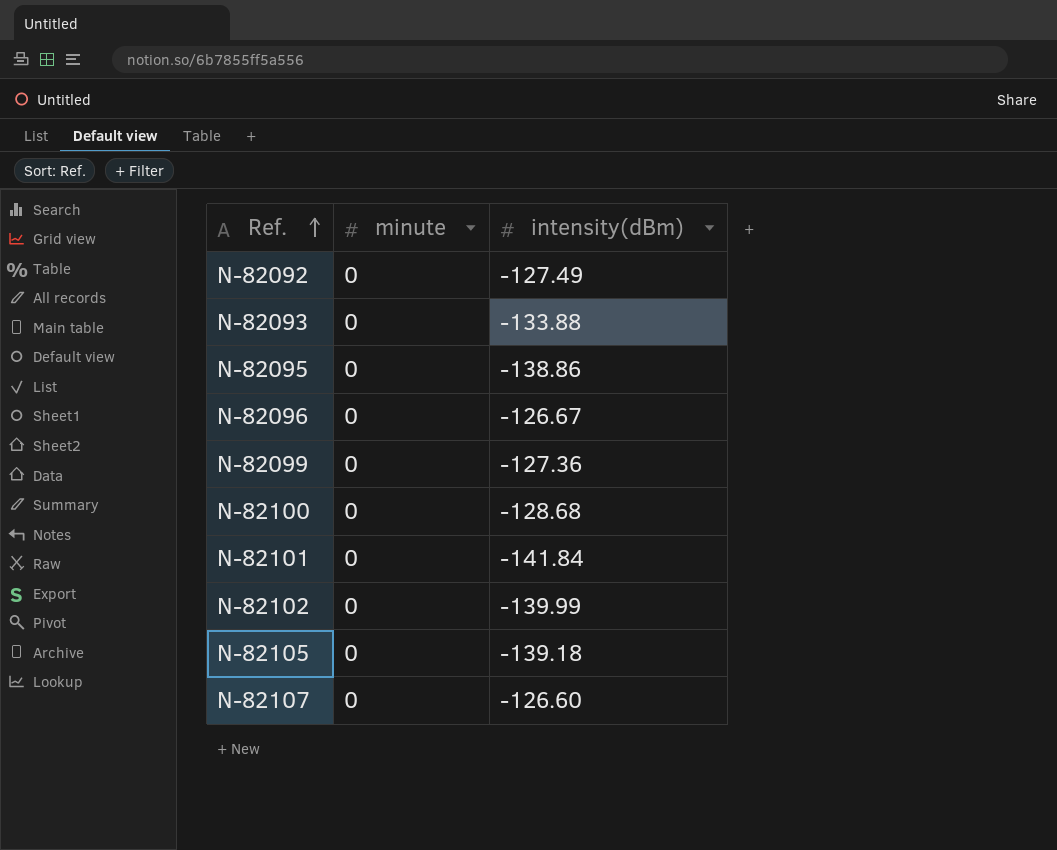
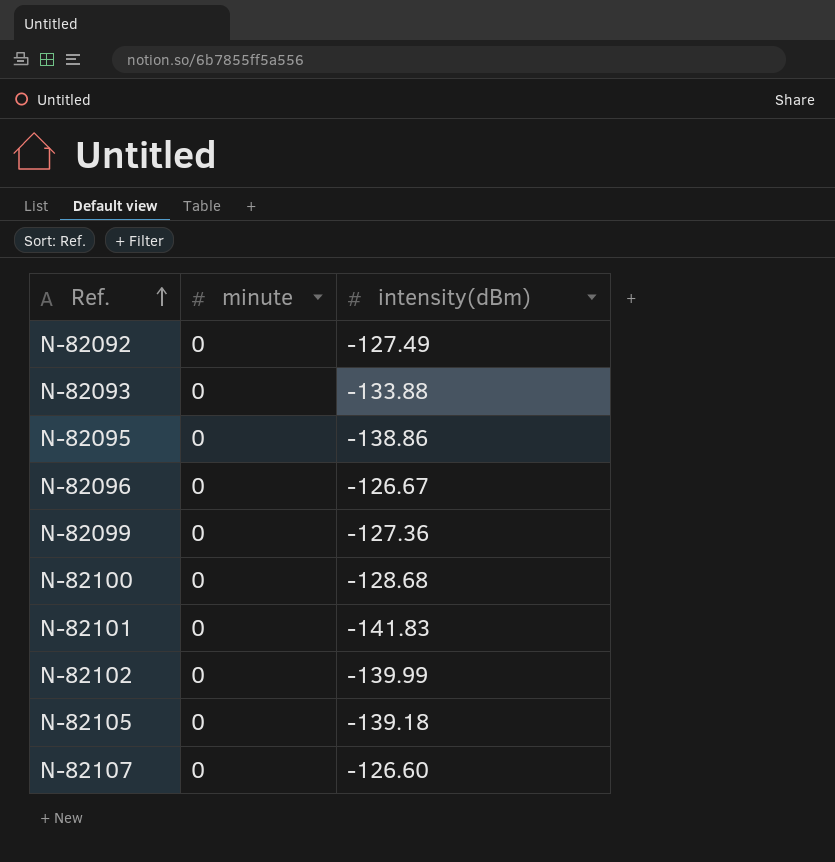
N-82101 | intensity(dBm): -141.84 -> -141.83

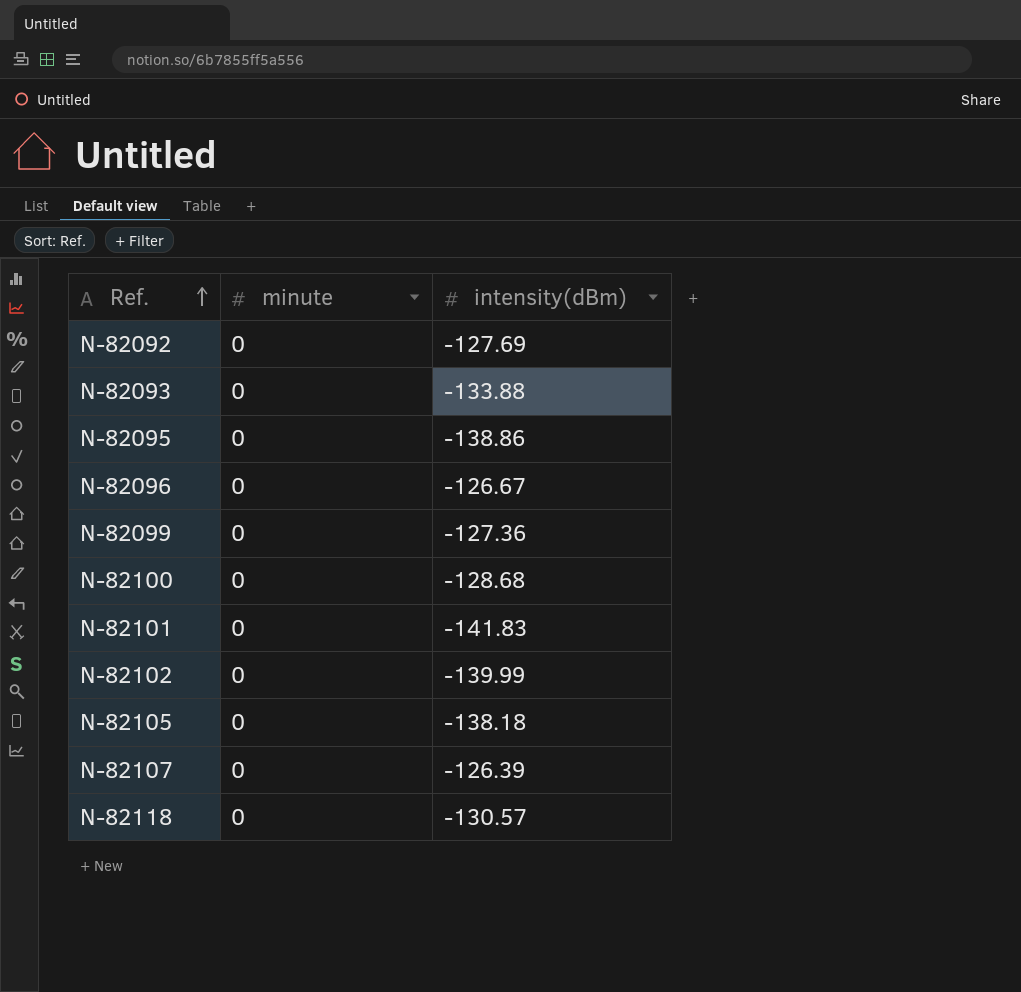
N-82092 | intensity(dBm): -127.49 -> -127.69
N-82105 | intensity(dBm): -139.18 -> -138.18
N-82107 | intensity(dBm): -126.60 -> -126.39
row N-82118: none -> 0 | -130.57

